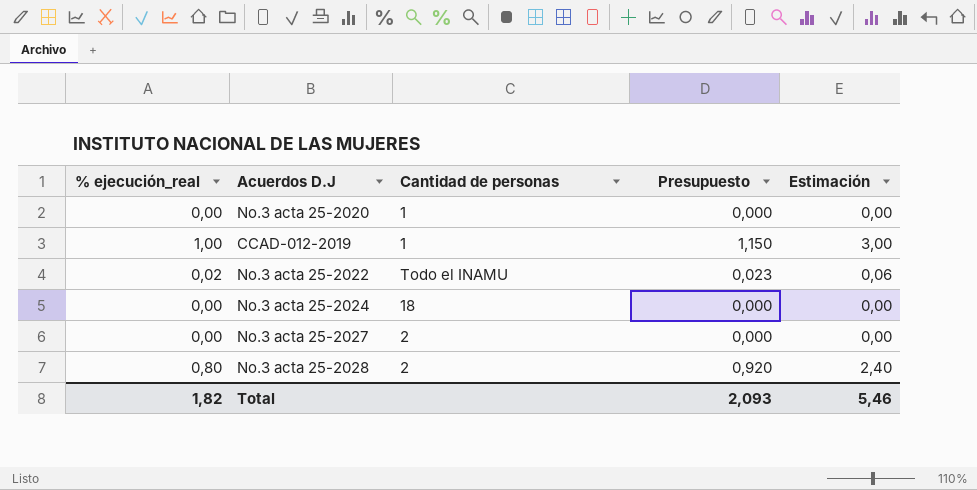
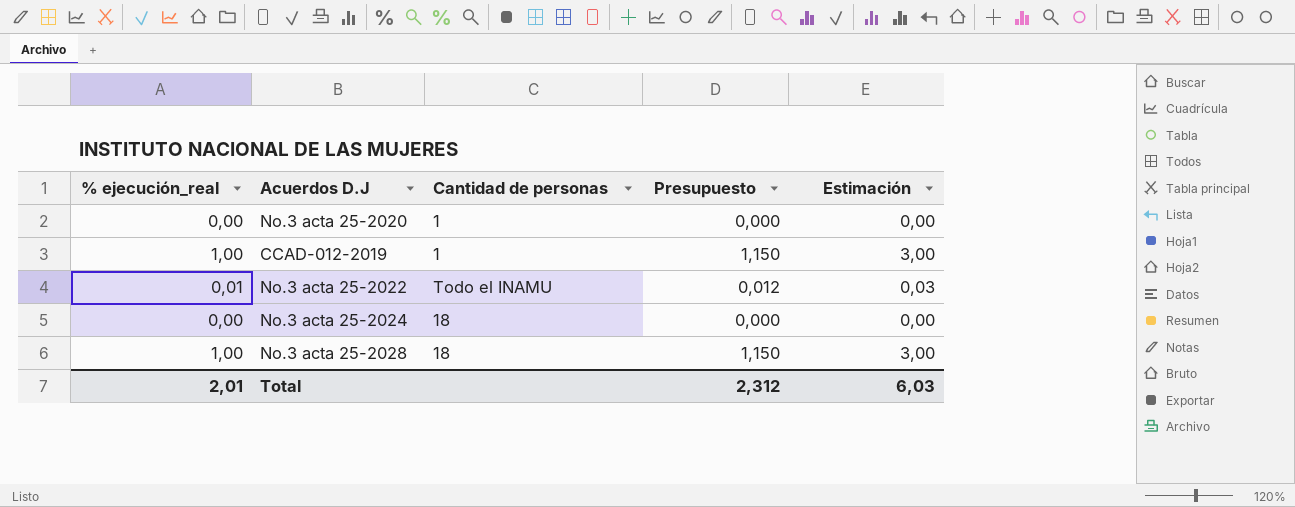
row No.3 acta 25-2027: 0,00 | 2 | 0,000 | 0,00 -> none
No.3 acta 25-2022 | % ejecución_real: 0,02 -> 0,01
No.3 acta 25-2022 | Presupuesto: 0,023 -> 0,012
No.3 acta 25-2022 | Estimación: 0,06 -> 0,03
No.3 acta 25-2028 | % ejecución_real: 0,80 -> 1,00
No.3 acta 25-2028 | Cantidad de personas: 2 -> 18
No.3 acta 25-2028 | Presupuesto: 0,920 -> 1,150
No.3 acta 25-2028 | Estimación: 2,40 -> 3,00
Total | % ejecución_real: 1,82 -> 2,01
Total | Presupuesto: 2,093 -> 2,312
Total | Estimación: 5,46 -> 6,03

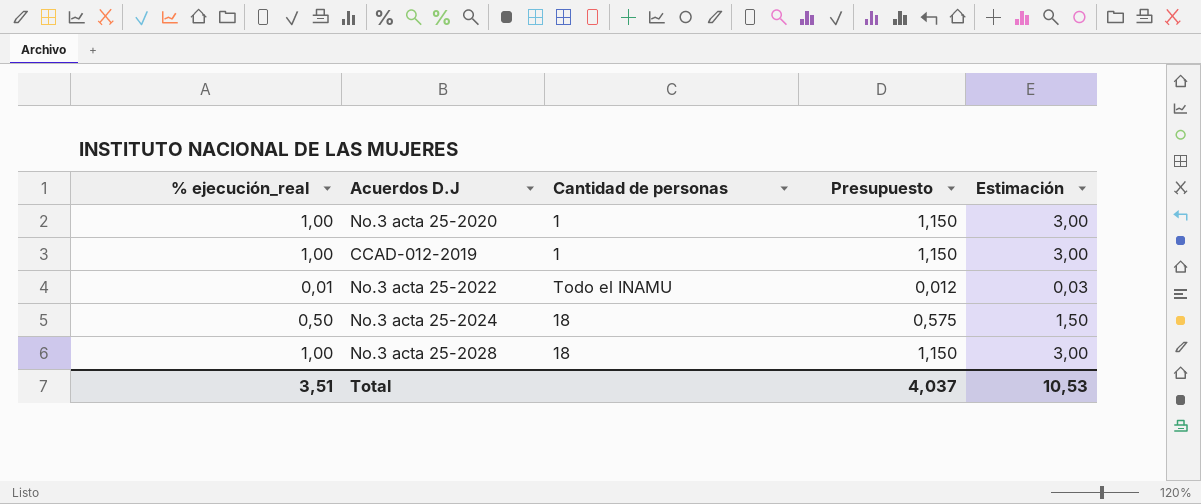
No.3 acta 25-2020 | % ejecución_real: 0,00 -> 1,00
No.3 acta 25-2020 | Presupuesto: 0,000 -> 1,150
No.3 acta 25-2020 | Estimación: 0,00 -> 3,00
No.3 acta 25-2024 | % ejecución_real: 0,00 -> 0,50
No.3 acta 25-2024 | Presupuesto: 0,000 -> 0,575
No.3 acta 25-2024 | Estimación: 0,00 -> 1,50
Total | % ejecución_real: 2,01 -> 3,51
Total | Presupuesto: 2,312 -> 4,037
Total | Estimación: 6,03 -> 10,53

